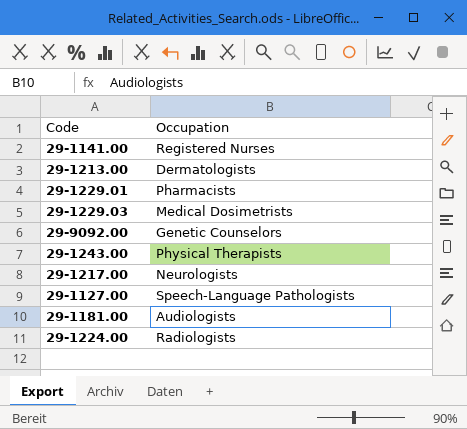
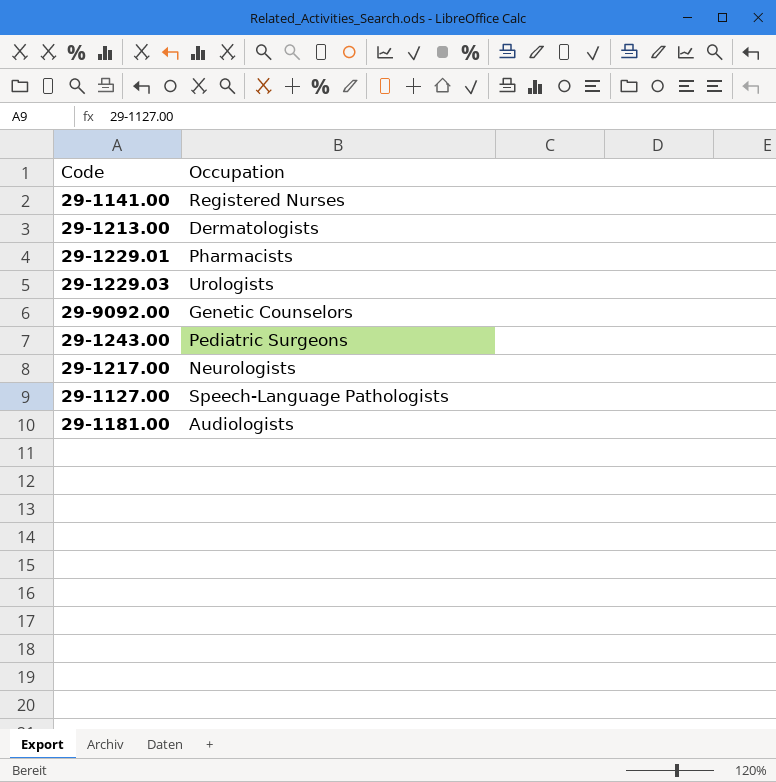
row 29-1224.00: Radiologists -> none
29-1229.03 | Occupation: Medical Dosimetrists -> Urologists
29-1243.00 | Occupation: Physical Therapists -> Pediatric Surgeons

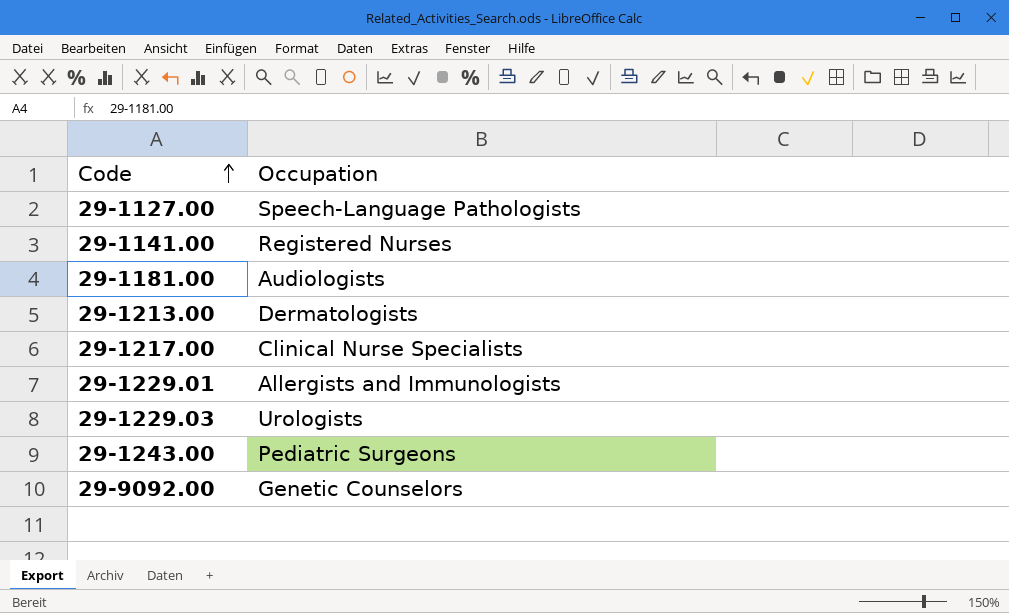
row order: none -> Code ascending
29-1217.00 | Occupation: Neurologists -> Clinical Nurse Specialists
29-1229.01 | Occupation: Pharmacists -> Allergists and Immunologists

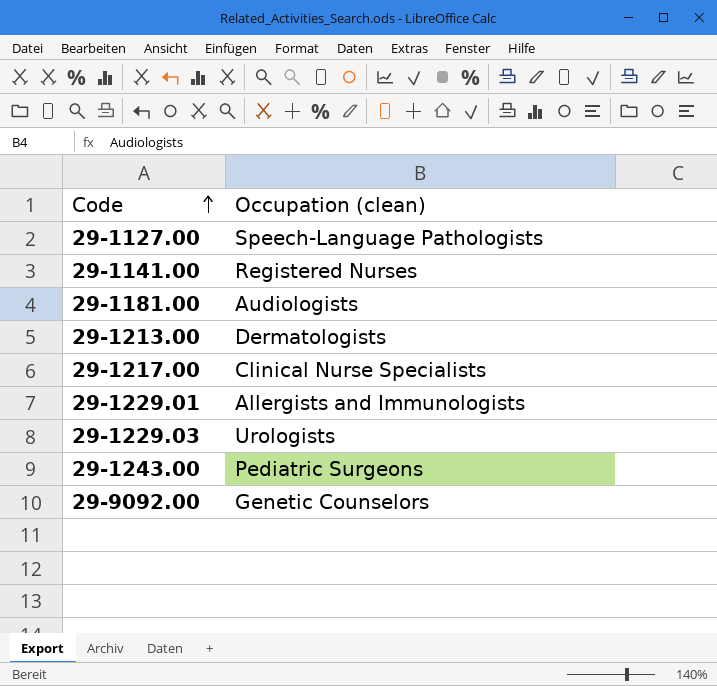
column name: Occupation -> Occupation (clean)

